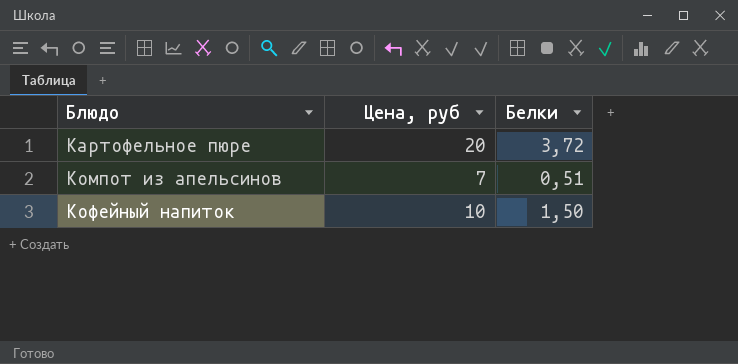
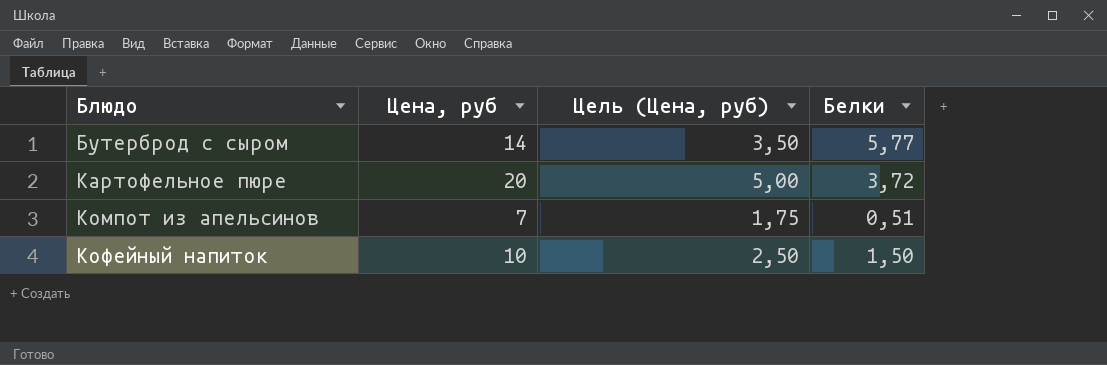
column Цель (Цена, руб) | formula: none -> [Цена, руб] * 0,25
row Бутерброд с сыром: none -> 14 | 3,50 | 5,77

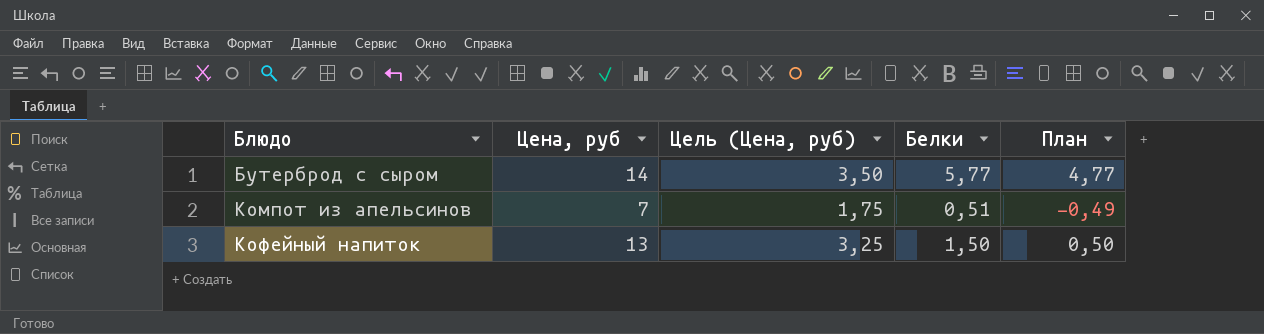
column План | formula: none -> [Белки] - 1
row Картофельное пюре: 20 | 5,00 | 3,72 -> none
Кофейный напиток | Цена, руб: 10 -> 13
Кофейный напиток | Цель (Цена, руб): 2,50 -> 3,25

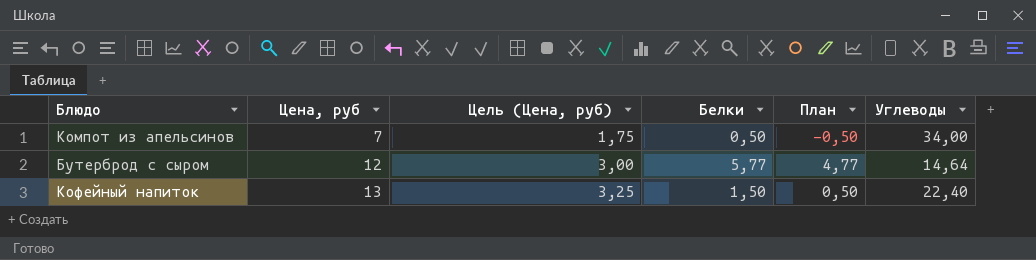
row order: Блюдо ascending -> Цена, руб ascending
column Углеводы | position: none -> 6
Компот из апельсинов | Белки: 0,51 -> 0,50
Компот из апельсинов | План: -0,49 -> -0,50
Бутерброд с сыром | Цена, руб: 14 -> 12
Бутерброд с сыром | Цель (Цена, руб): 3,50 -> 3,00

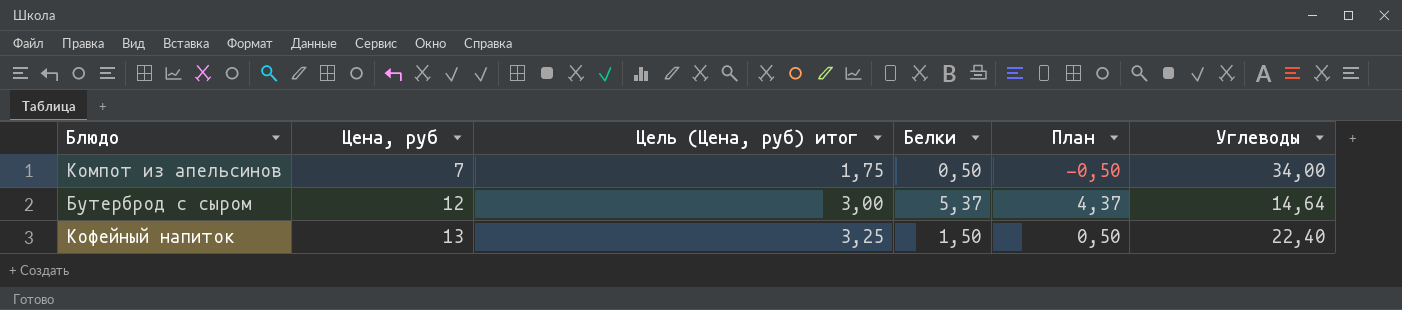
column name: Цель (Цена, руб) -> Цель (Цена, руб) итог
Бутерброд с сыром | Белки: 5,77 -> 5,37
Бутерброд с сыром | План: 4,77 -> 4,37

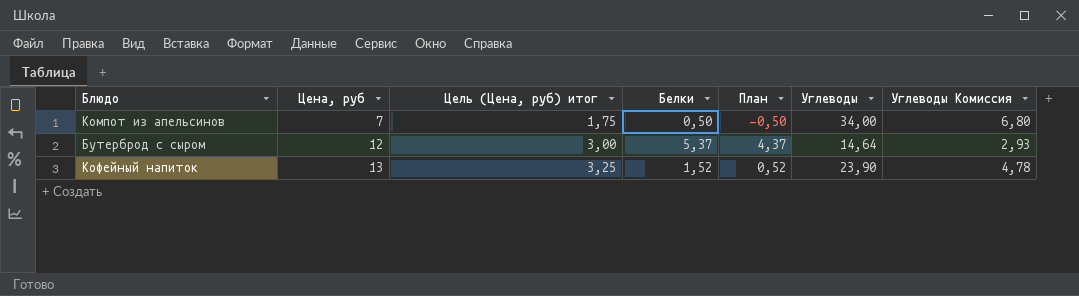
column Углеводы Комиссия | formula: none -> [Углеводы] * 0,2
Кофейный напиток | Белки: 1,50 -> 1,52
Кофейный напиток | План: 0,50 -> 0,52
Кофейный напиток | Углеводы: 22,40 -> 23,90

